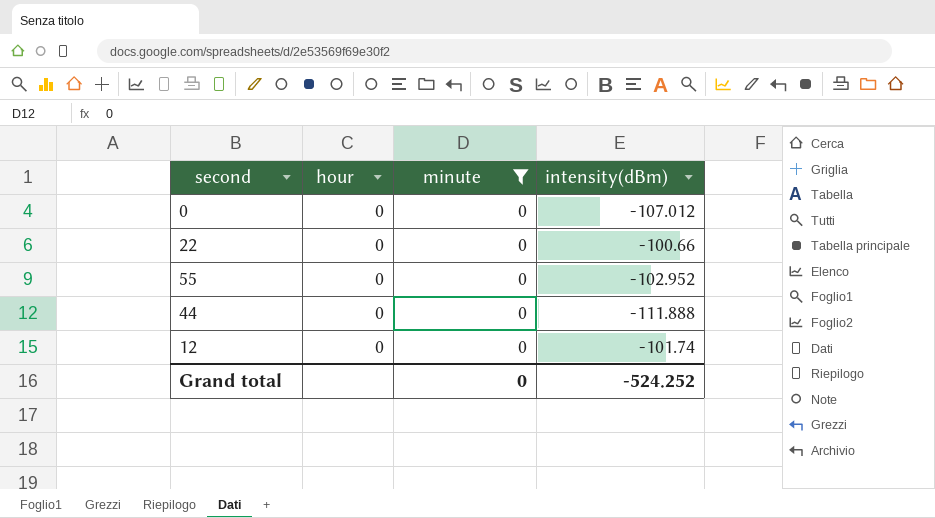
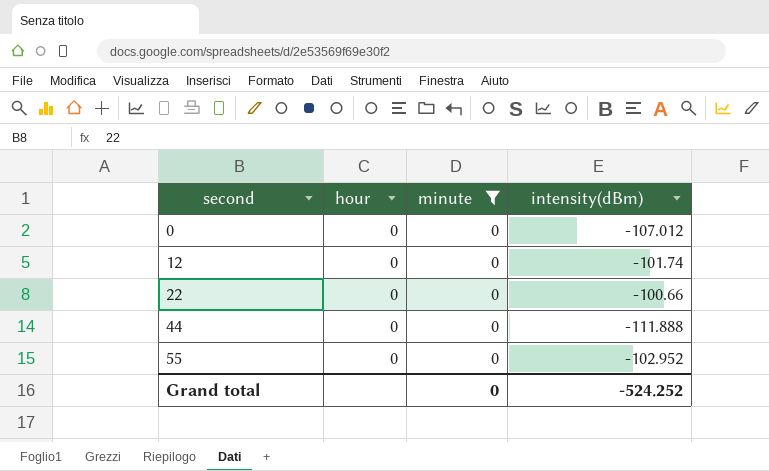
row order: none -> second ascending

